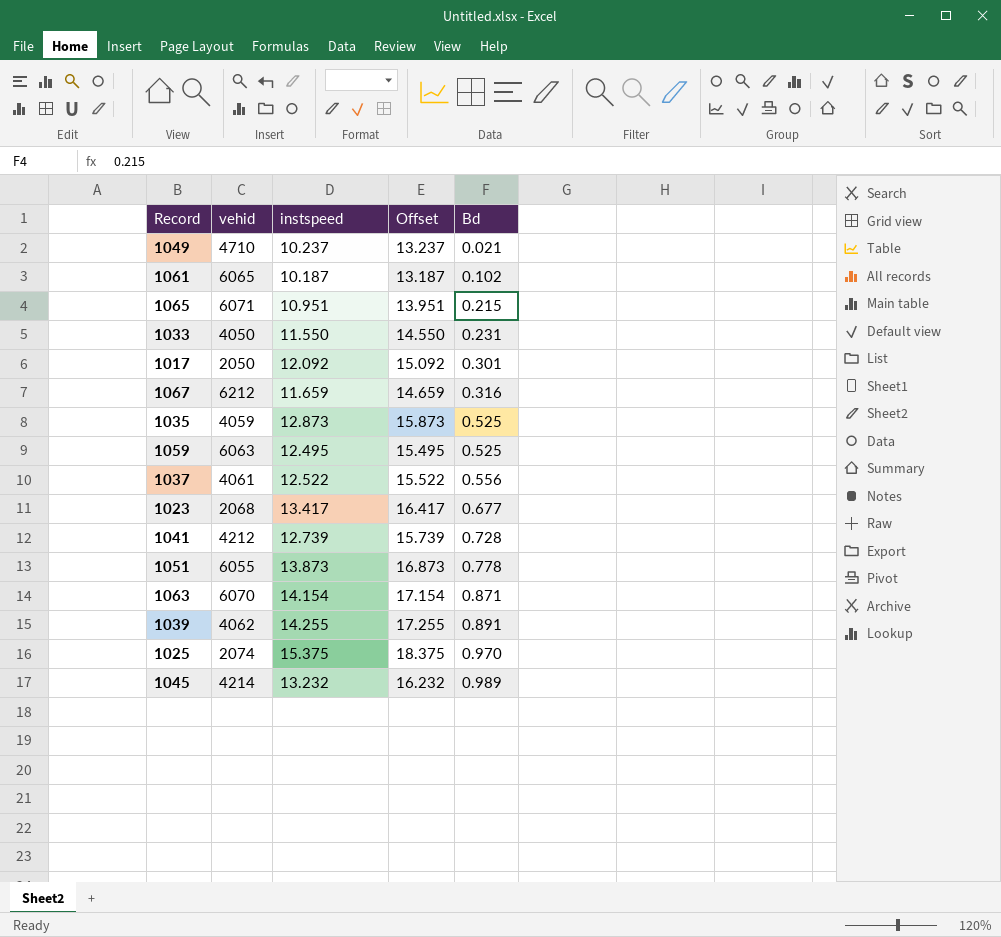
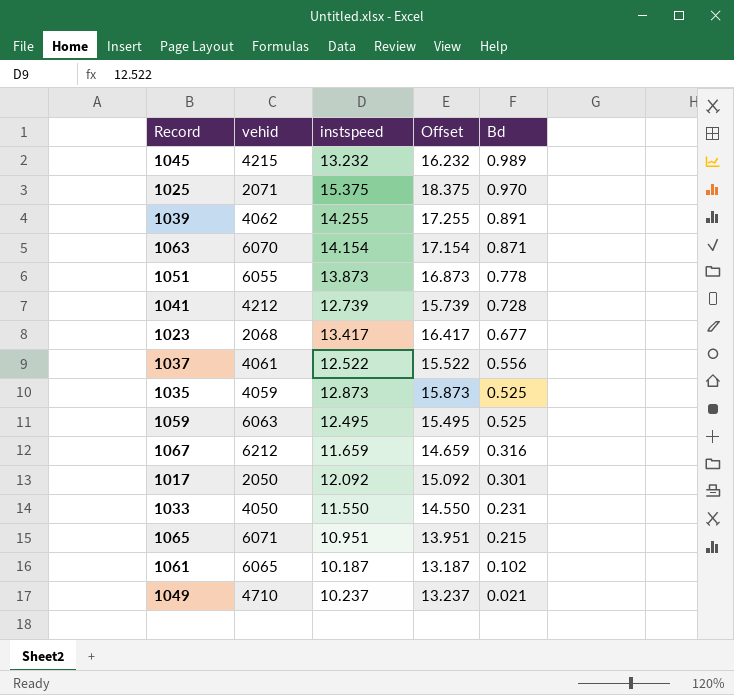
row order: Bd ascending -> Bd descending
1045 | vehid: 4214 -> 4215
1025 | vehid: 2074 -> 2071

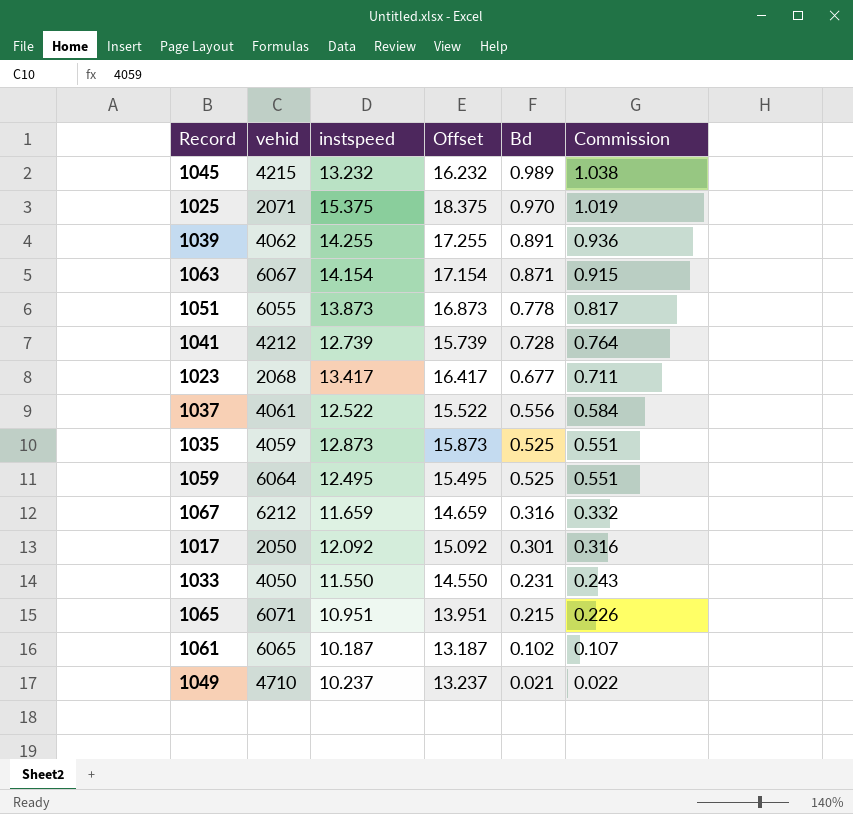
column Commission | formula: none -> [Bd] * 1.05
1063 | vehid: 6070 -> 6067
1059 | vehid: 6063 -> 6064

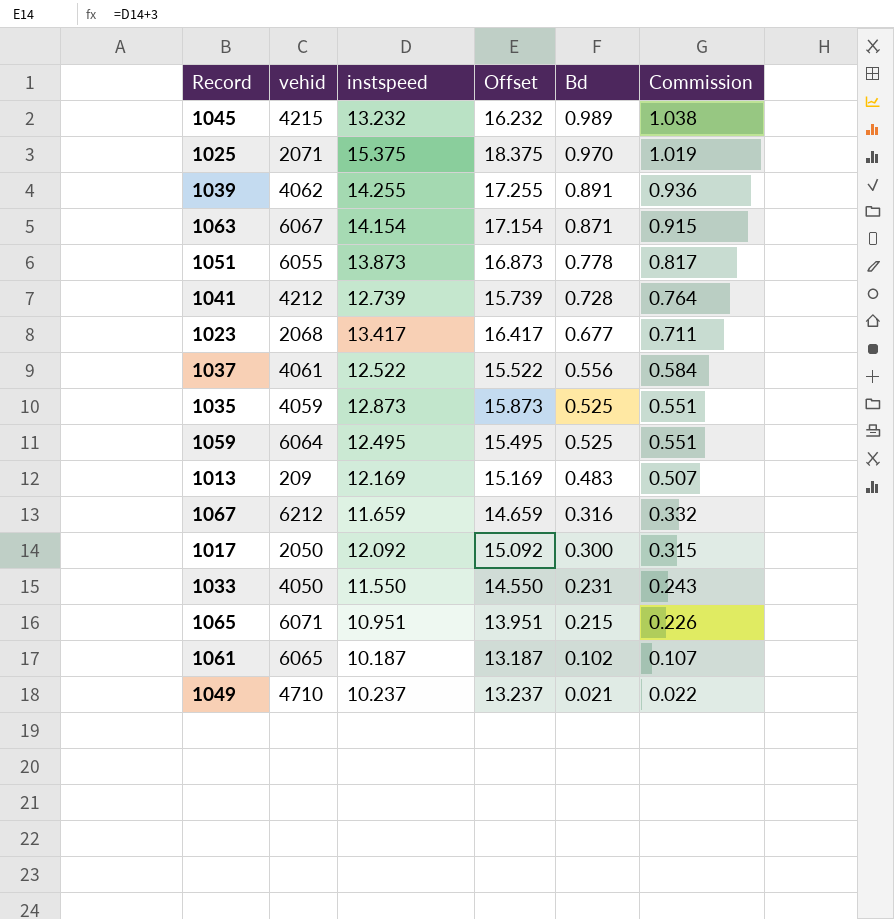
row 1013: none -> 209 | 12.169 | 15.169 | 0.483 | 0.507
1017 | Bd: 0.301 -> 0.300
1017 | Commission: 0.316 -> 0.315

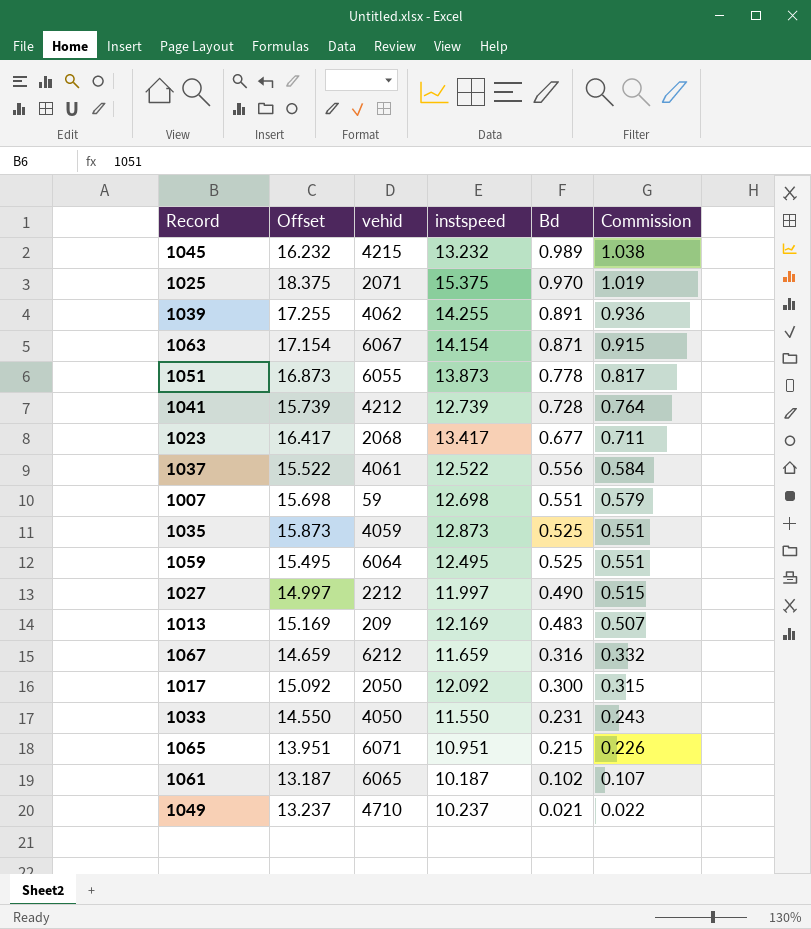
column Offset | position: 4 -> 2
row 1007: none -> 15.698 | 59 | 12.698 | 0.551 | 0.579
row 1027: none -> 14.997 | 2212 | 11.997 | 0.490 | 0.515

